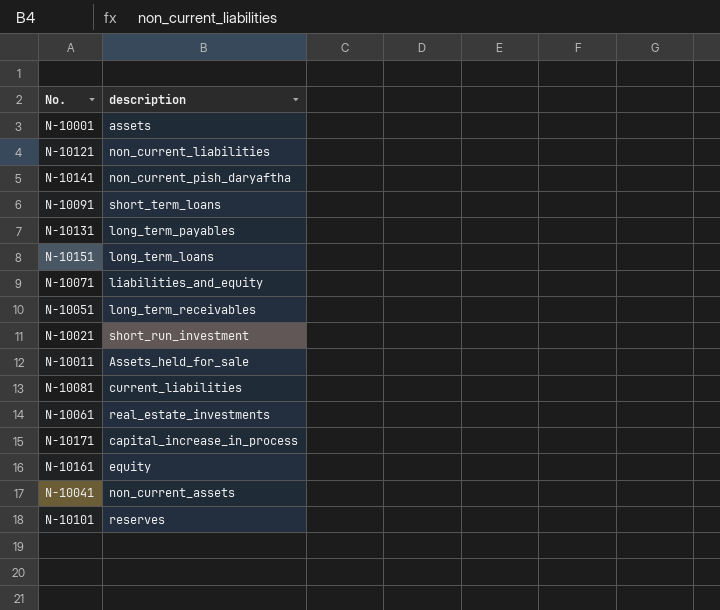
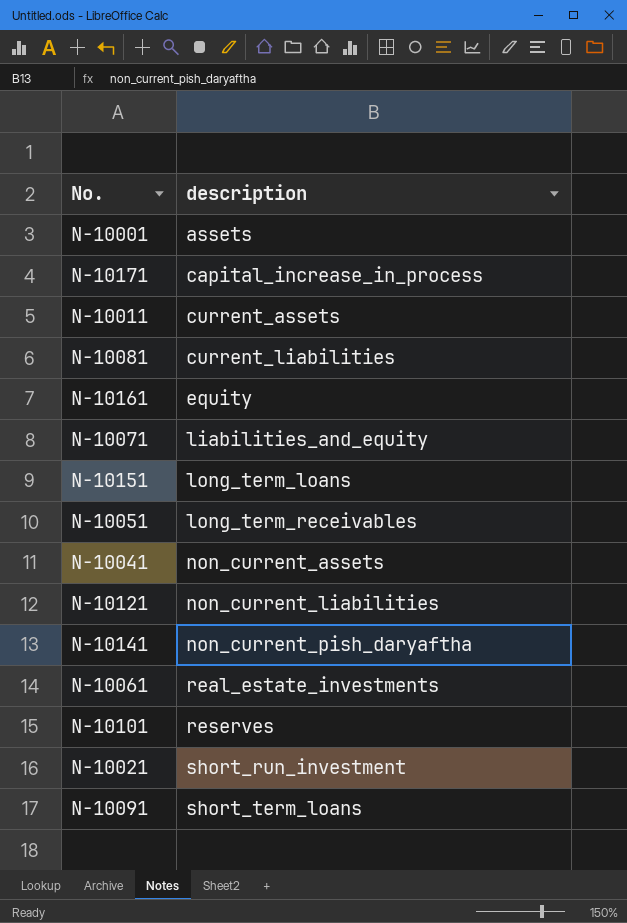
row order: none -> description ascending
row N-10131: long_term_payables -> none
N-10011 | description: Assets_held_for_sale -> current_assets

